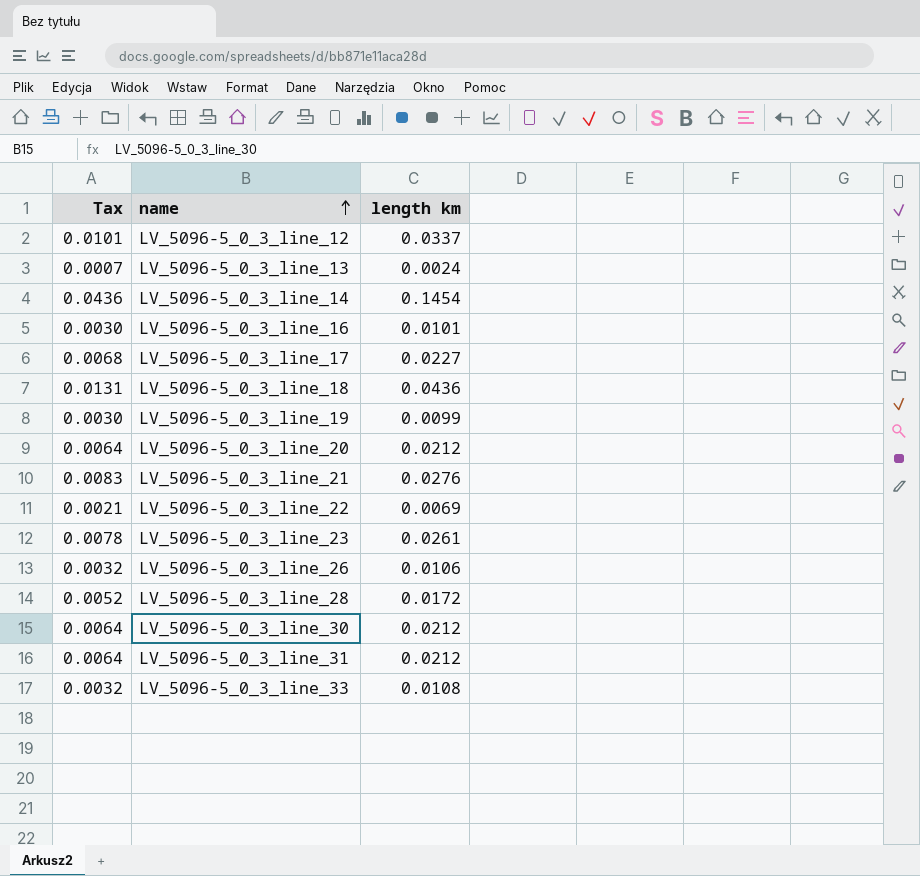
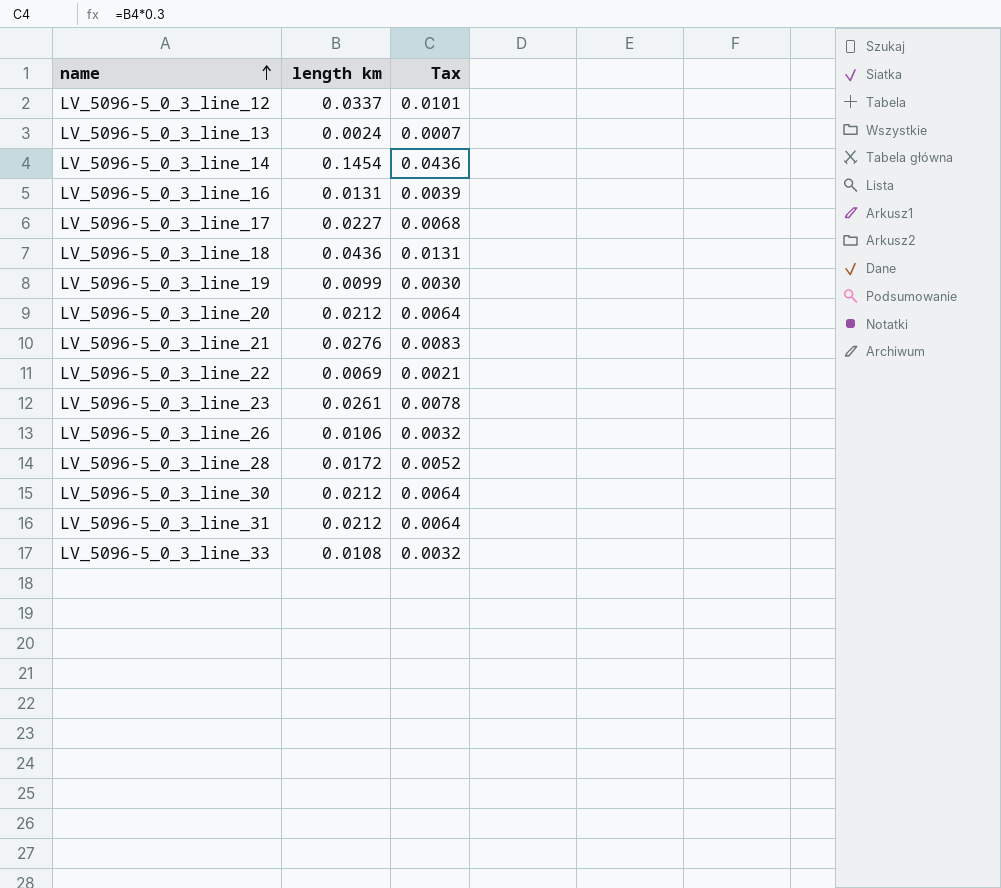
column Tax | position: 1 -> 3
LV_5096-5_0_3_line_16 | length km: 0.0101 -> 0.0131
LV_5096-5_0_3_line_16 | Tax: 0.0030 -> 0.0039

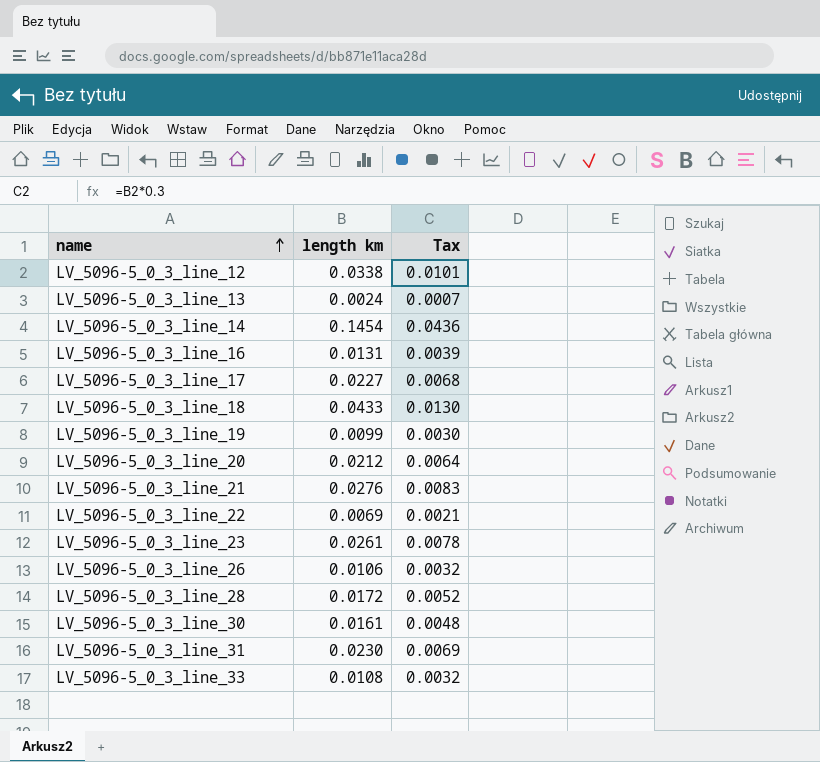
LV_5096-5_0_3_line_12 | length km: 0.0337 -> 0.0338
LV_5096-5_0_3_line_18 | length km: 0.0436 -> 0.0433
LV_5096-5_0_3_line_18 | Tax: 0.0131 -> 0.0130
LV_5096-5_0_3_line_30 | length km: 0.0212 -> 0.0161
LV_5096-5_0_3_line_30 | Tax: 0.0064 -> 0.0048
LV_5096-5_0_3_line_31 | length km: 0.0212 -> 0.0230
LV_5096-5_0_3_line_31 | Tax: 0.0064 -> 0.0069

